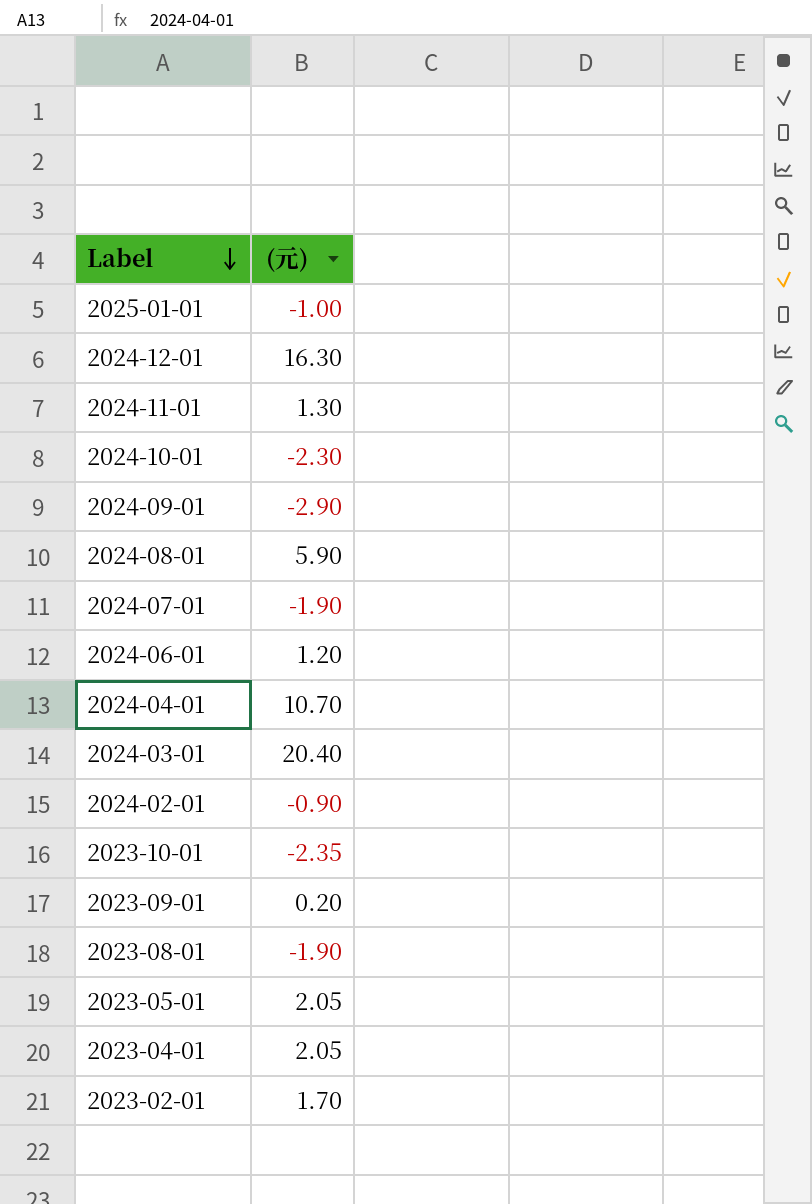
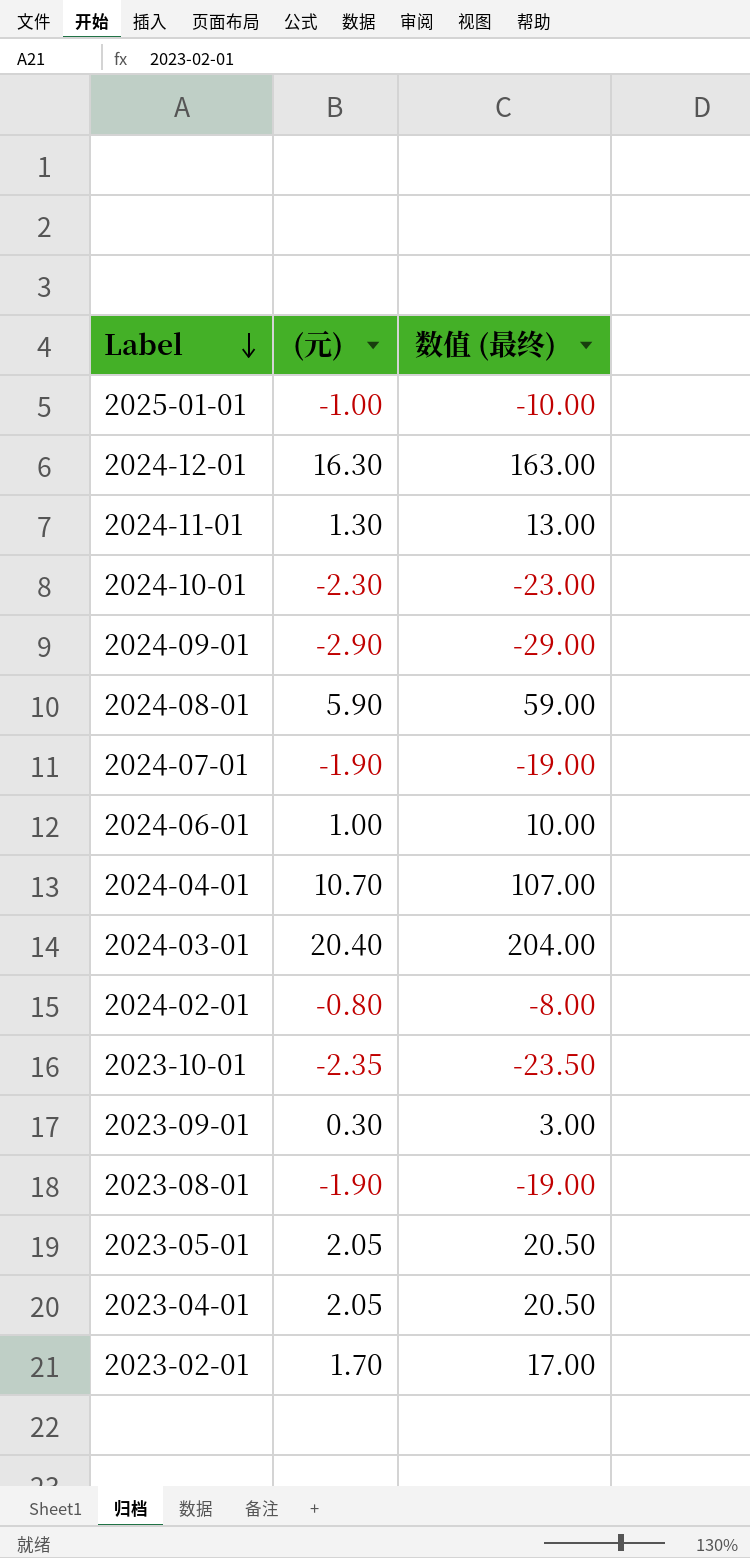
column 数值 (最终) | formula: none -> [(元)] * 10
2024-06-01 | (元): 1.20 -> 1.00
2024-02-01 | (元): -0.90 -> -0.80
2023-09-01 | (元): 0.20 -> 0.30

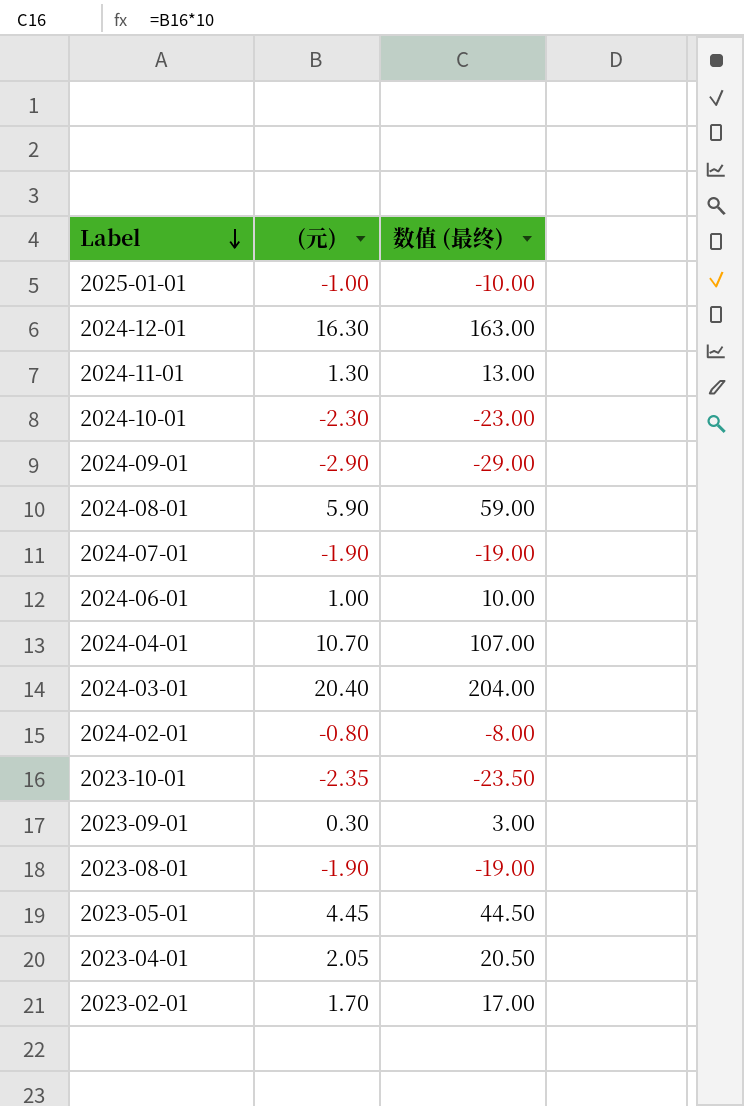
2023-05-01 | (元): 2.05 -> 4.45
2023-05-01 | 数值 (最终): 20.50 -> 44.50

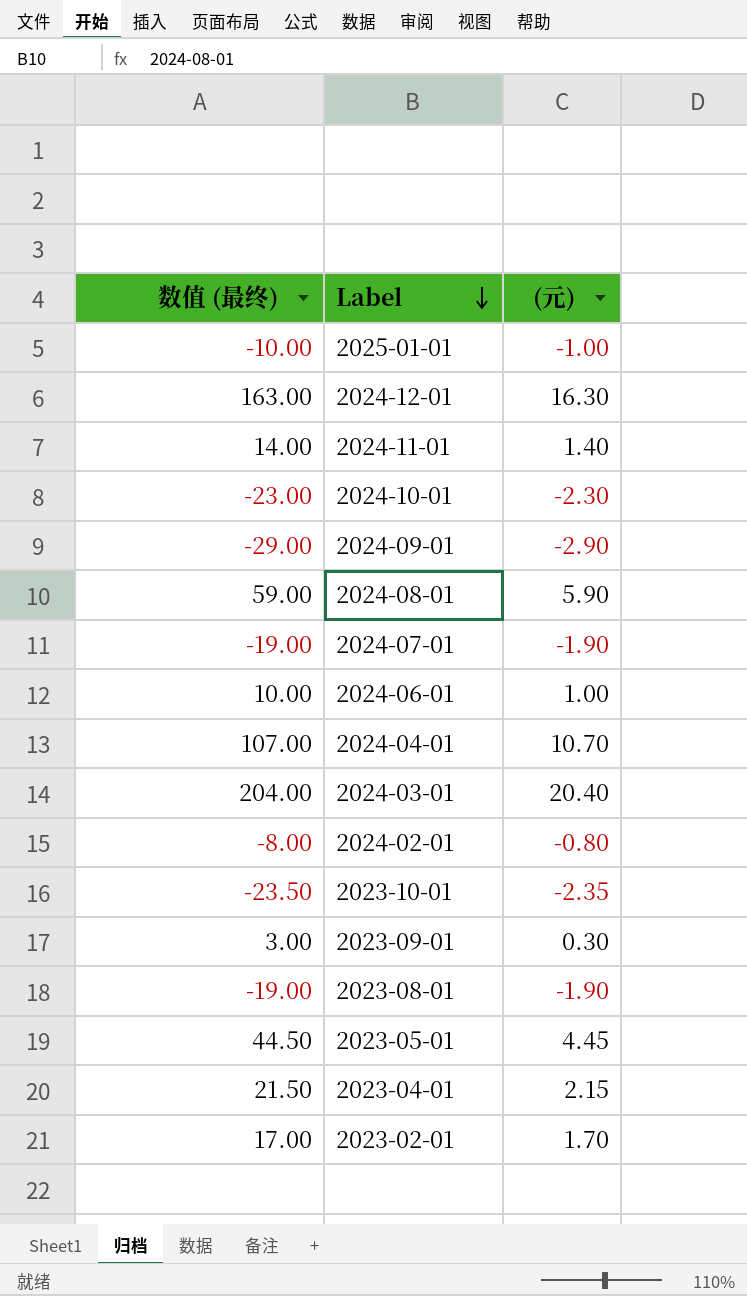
column 数值 (最终) | position: 3 -> 1
2024-11-01 | 数值 (最终): 13.00 -> 14.00
2024-11-01 | (元): 1.30 -> 1.40
2023-04-01 | 数值 (最终): 20.50 -> 21.50
2023-04-01 | (元): 2.05 -> 2.15

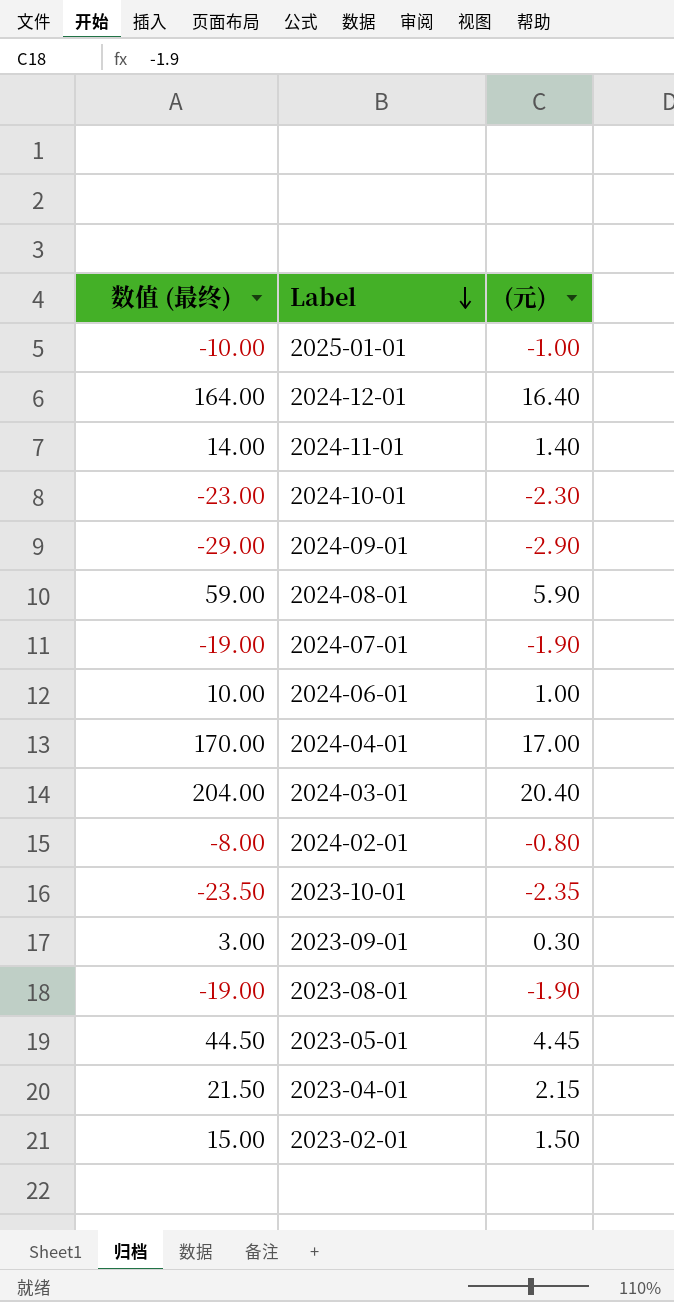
2024-12-01 | 数值 (最终): 163.00 -> 164.00
2024-12-01 | (元): 16.30 -> 16.40
2024-04-01 | 数值 (最终): 107.00 -> 170.00
2024-04-01 | (元): 10.70 -> 17.00
2023-02-01 | 数值 (最终): 17.00 -> 15.00
2023-02-01 | (元): 1.70 -> 1.50

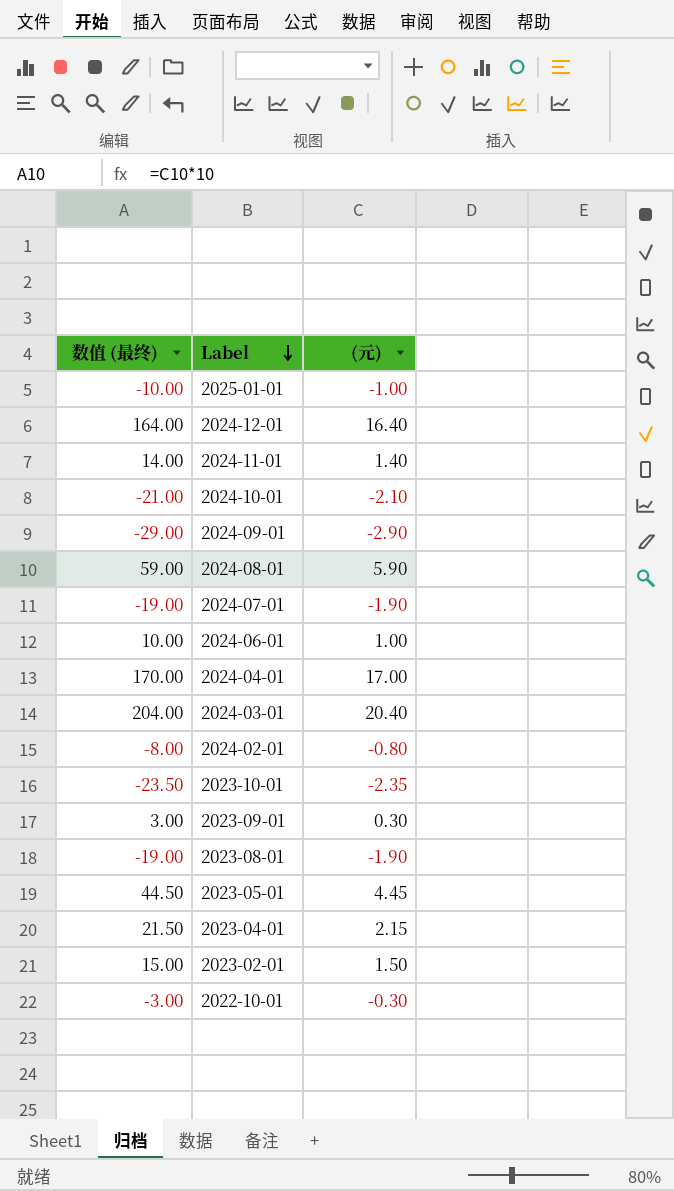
2024-10-01 | 数值 (最终): -23.00 -> -21.00
2024-10-01 | (元): -2.30 -> -2.10
row 2022-10-01: none -> -3.00 | -0.30

